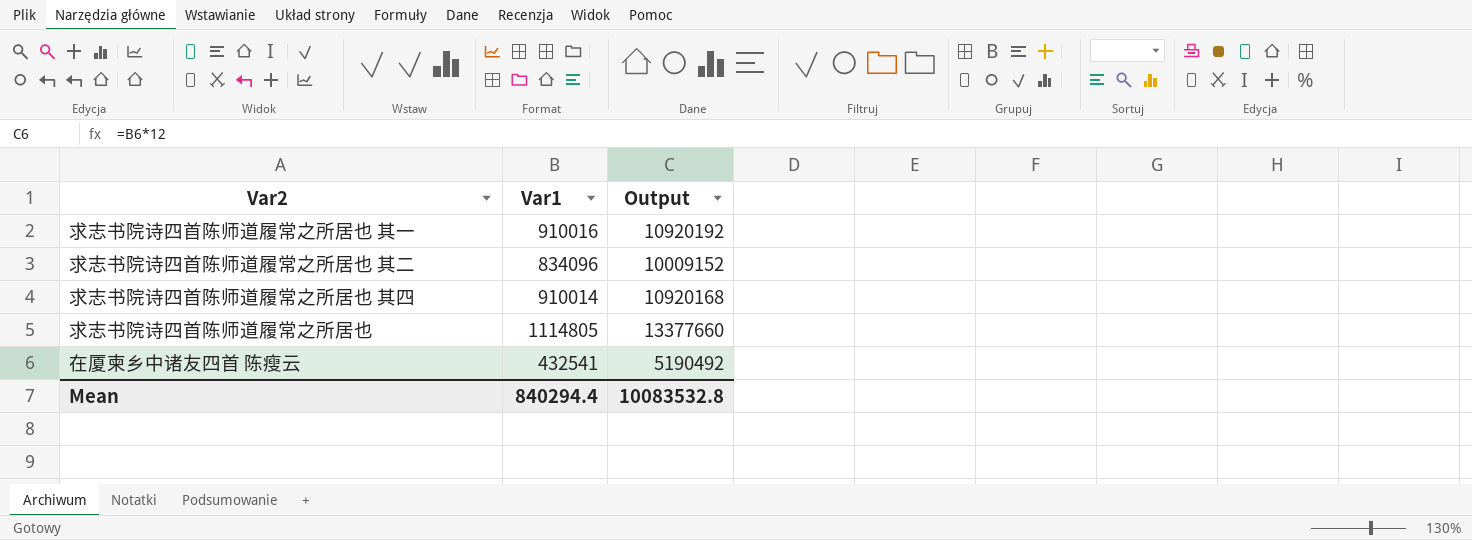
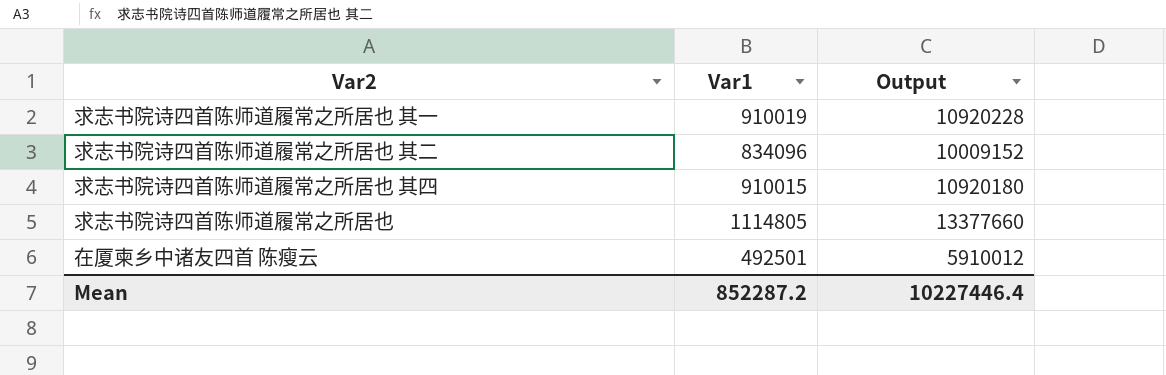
求志书院诗四首陈师道履常之所居也 其一 | Var1: 910016 -> 910019
求志书院诗四首陈师道履常之所居也 其一 | Output: 10920192 -> 10920228
求志书院诗四首陈师道履常之所居也 其四 | Var1: 910014 -> 910015
求志书院诗四首陈师道履常之所居也 其四 | Output: 10920168 -> 10920180
在厦柬乡中诸友四首 陈瘦云 | Var1: 432541 -> 492501
在厦柬乡中诸友四首 陈瘦云 | Output: 5190492 -> 5910012
Mean | Var1: 840294.4 -> 852287.2
Mean | Output: 10083532.8 -> 10227446.4

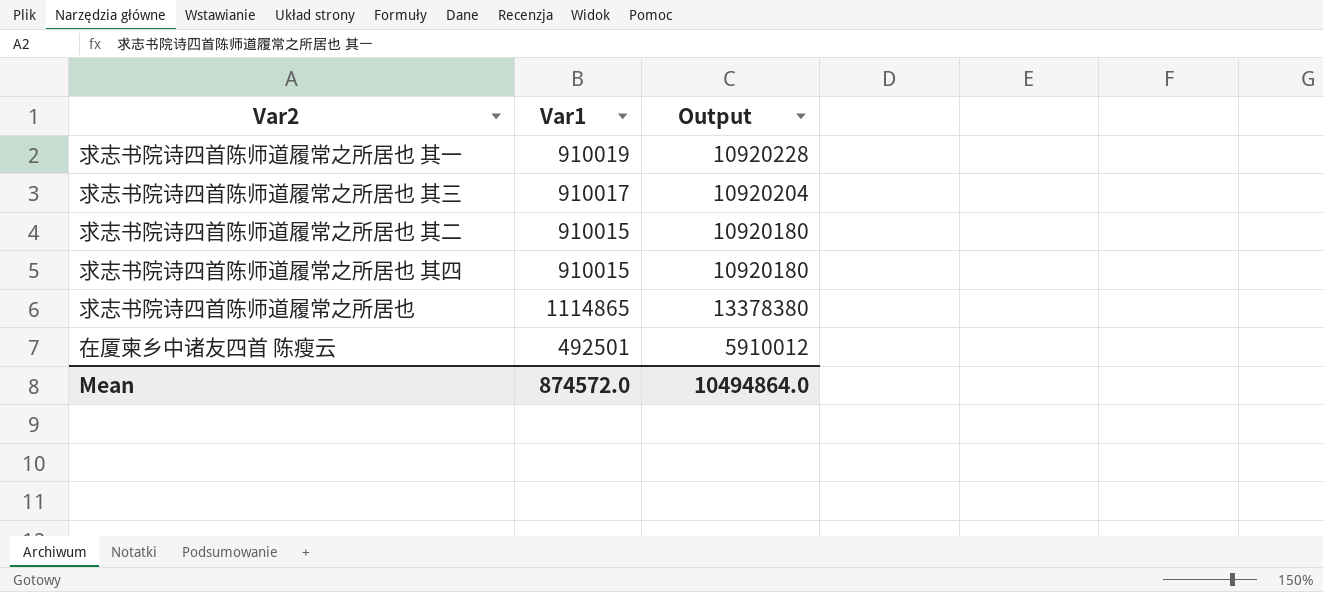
row 求志书院诗四首陈师道履常之所居也 其三: none -> 910017 | 10920204
求志书院诗四首陈师道履常之所居也 其二 | Var1: 834096 -> 910015
求志书院诗四首陈师道履常之所居也 其二 | Output: 10009152 -> 10920180
求志书院诗四首陈师道履常之所居也 | Var1: 1114805 -> 1114865
求志书院诗四首陈师道履常之所居也 | Output: 13377660 -> 13378380
Mean | Var1: 852287.2 -> 874572.0
Mean | Output: 10227446.4 -> 10494864.0

